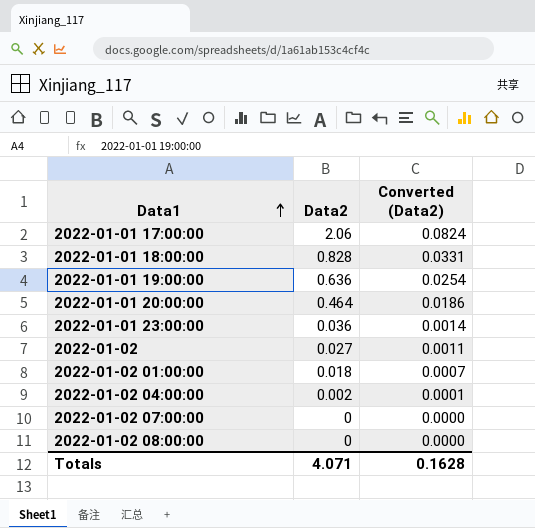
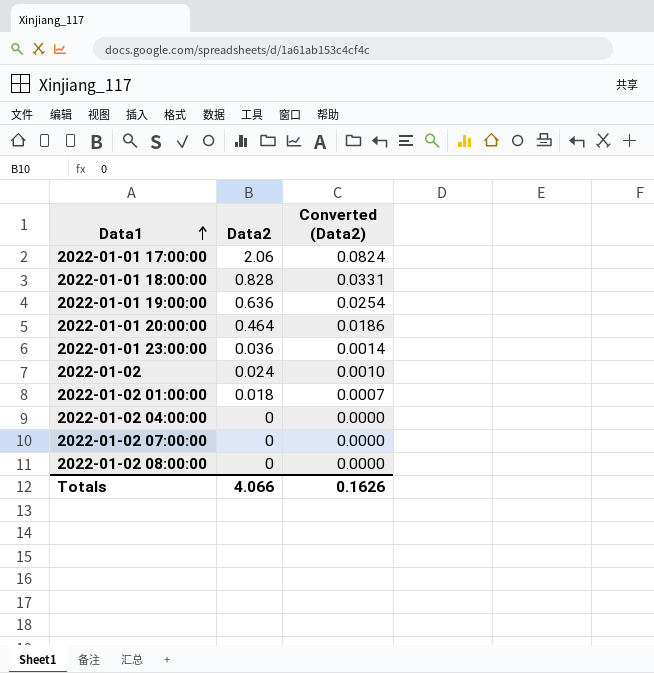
2022-01-02 | Data2: 0.027 -> 0.024
2022-01-02 | Converted (Data2): 0.0011 -> 0.0010
2022-01-02 04:00:00 | Data2: 0.002 -> 0
2022-01-02 04:00:00 | Converted (Data2): 0.0001 -> 0.0000
Totals | Data2: 4.071 -> 4.066
Totals | Converted (Data2): 0.1628 -> 0.1626

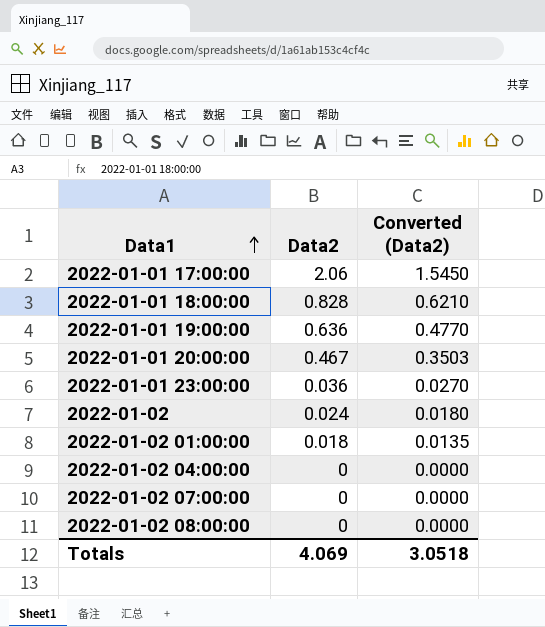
column Converted (Data2) | formula: [Data2] * 0.04 -> [Data2] * 0.75
2022-01-01 20:00:00 | Data2: 0.464 -> 0.467
Totals | Data2: 4.066 -> 4.069
Totals | Converted (Data2): 0.1626 -> 3.0518

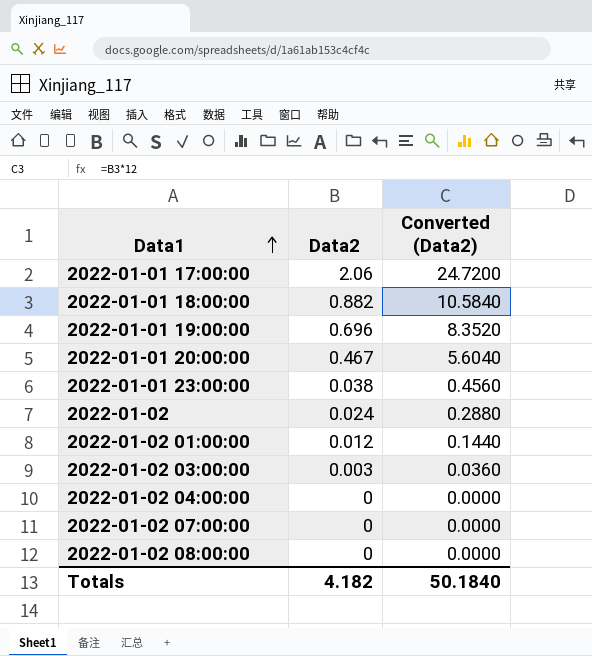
column Converted (Data2) | formula: [Data2] * 0.75 -> [Data2] * 12
2022-01-01 18:00:00 | Data2: 0.828 -> 0.882
2022-01-01 19:00:00 | Data2: 0.636 -> 0.696
2022-01-01 23:00:00 | Data2: 0.036 -> 0.038
2022-01-02 01:00:00 | Data2: 0.018 -> 0.012
row 2022-01-02 03:00:00: none -> 0.003 | 0.0360
Totals | Data2: 4.069 -> 4.182
Totals | Converted (Data2): 3.0518 -> 50.1840

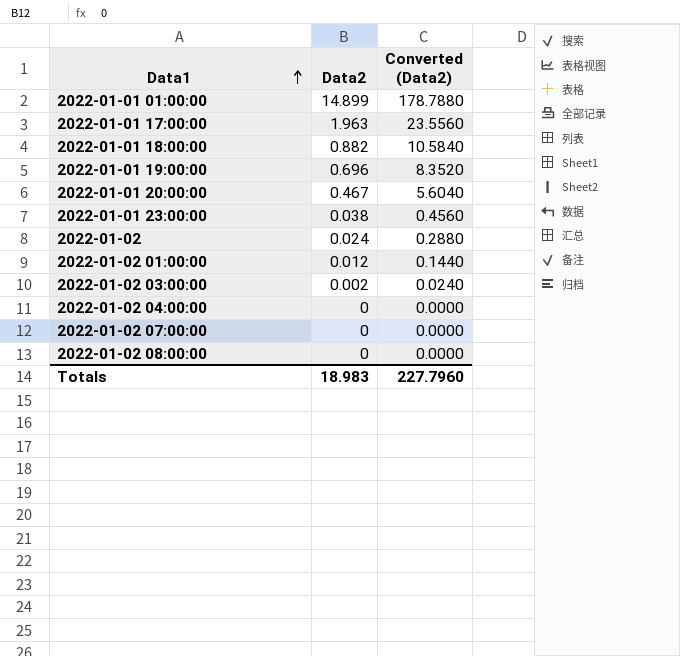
row 2022-01-01 01:00:00: none -> 14.899 | 178.7880
2022-01-01 17:00:00 | Data2: 2.06 -> 1.963
2022-01-01 17:00:00 | Converted (Data2): 24.7200 -> 23.5560
2022-01-02 03:00:00 | Data2: 0.003 -> 0.002
2022-01-02 03:00:00 | Converted (Data2): 0.0360 -> 0.0240
Totals | Data2: 4.182 -> 18.983
Totals | Converted (Data2): 50.1840 -> 227.7960

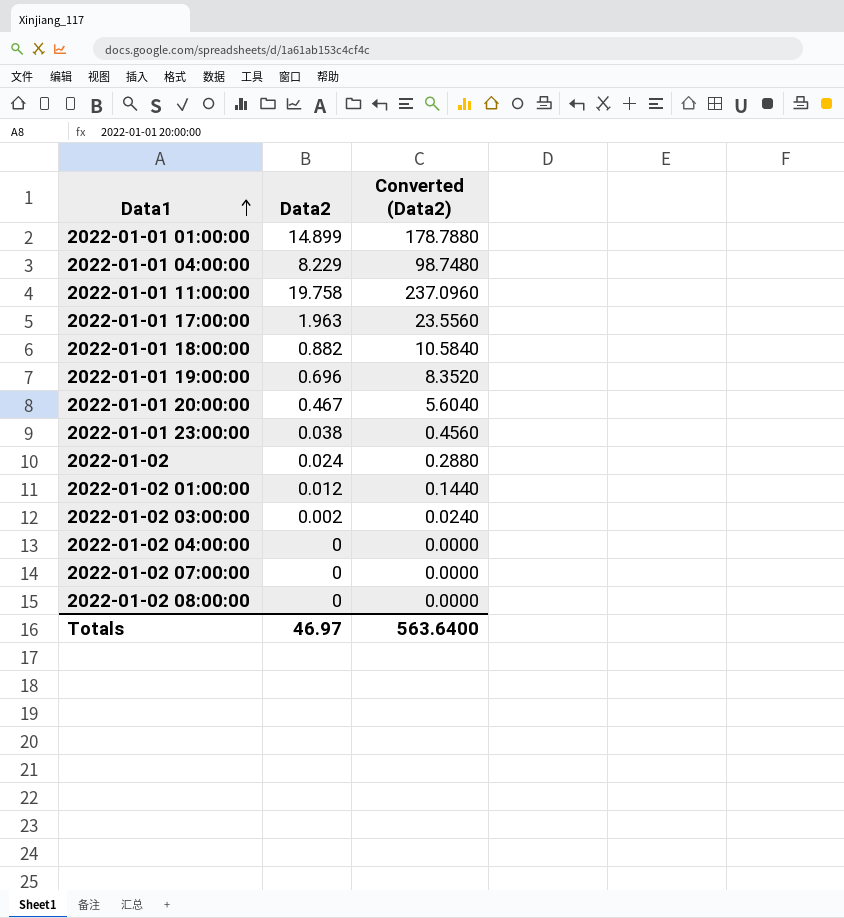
row 2022-01-01 04:00:00: none -> 8.229 | 98.7480
row 2022-01-01 11:00:00: none -> 19.758 | 237.0960
Totals | Data2: 18.983 -> 46.97
Totals | Converted (Data2): 227.7960 -> 563.6400

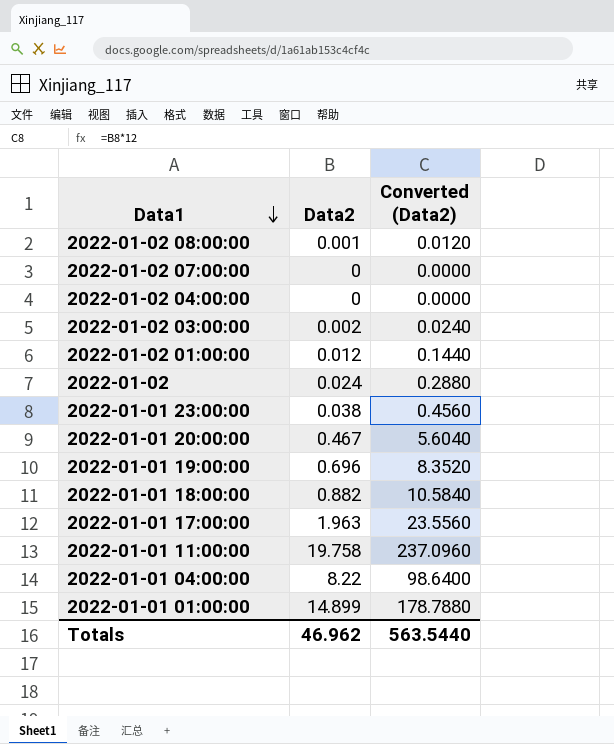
row order: Data1 ascending -> Data1 descending
2022-01-02 08:00:00 | Data2: 0 -> 0.001
2022-01-02 08:00:00 | Converted (Data2): 0.0000 -> 0.0120
2022-01-01 04:00:00 | Data2: 8.229 -> 8.22
2022-01-01 04:00:00 | Converted (Data2): 98.7480 -> 98.6400
Totals | Data2: 46.97 -> 46.962
Totals | Converted (Data2): 563.6400 -> 563.5440

